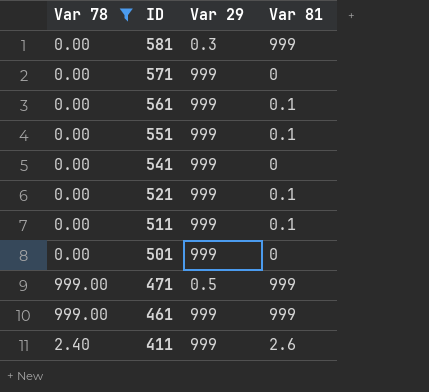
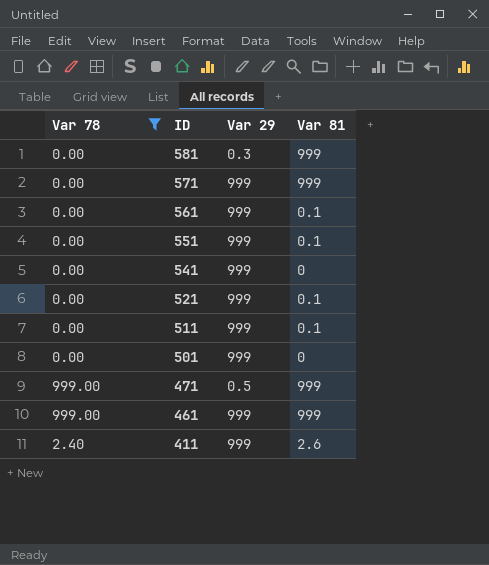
571 | Var 81: 0 -> 999

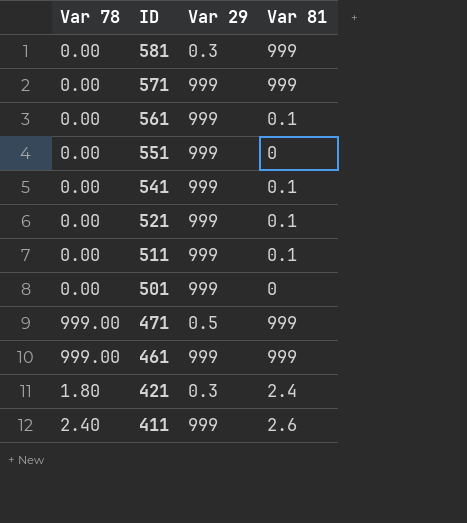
filter: Var 78 != 1.80 -> none
551 | Var 81: 0.1 -> 0
541 | Var 81: 0 -> 0.1

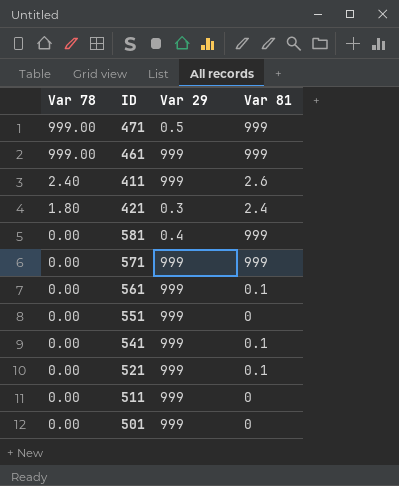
row order: ID descending -> Var 78 descending
581 | Var 29: 0.3 -> 0.4
511 | Var 81: 0.1 -> 0

